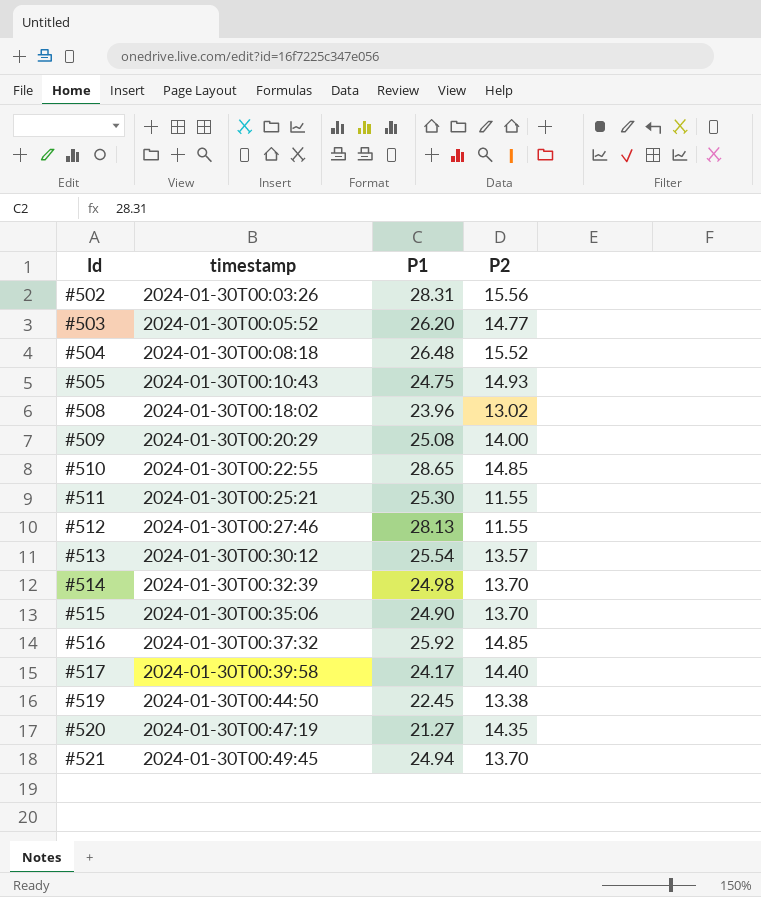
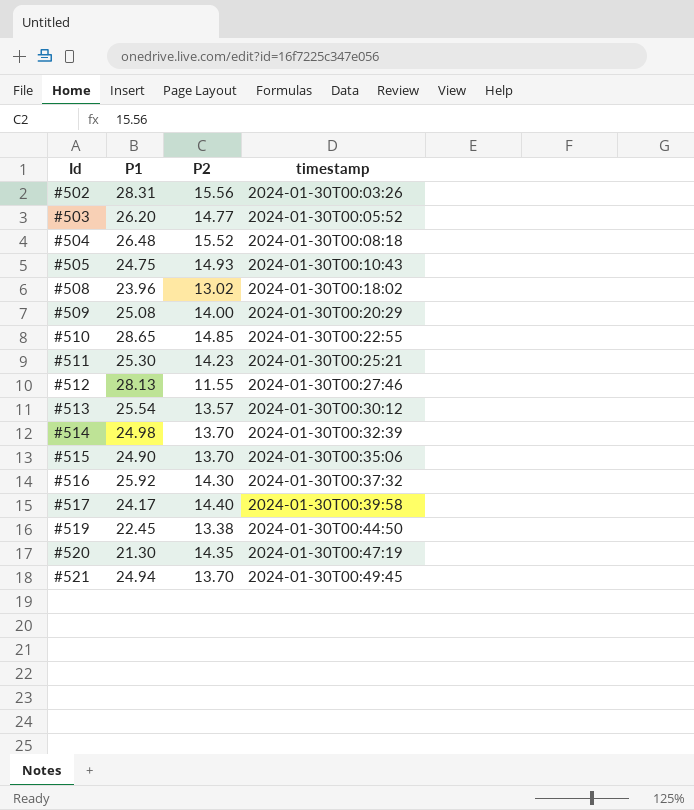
column timestamp | position: 2 -> 4
#511 | P2: 11.55 -> 14.23
#516 | P2: 14.85 -> 14.30
#520 | P1: 21.27 -> 21.30

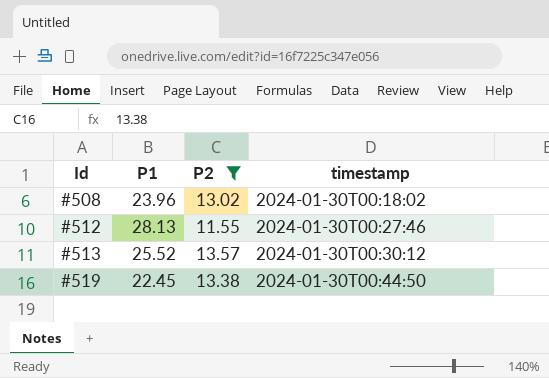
filter: none -> P2 <= 13.57
#513 | P1: 25.54 -> 25.52

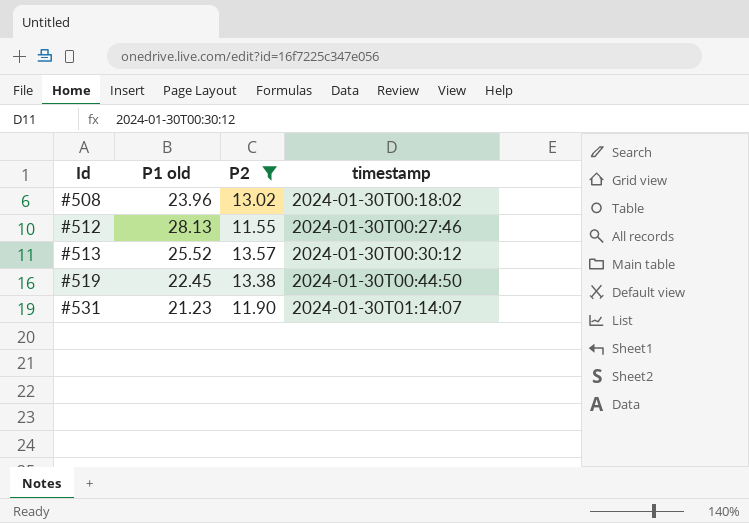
column name: P1 -> P1 old
row #531: none -> 21.23 | 11.90 | 2024-01-30T01:14:07

